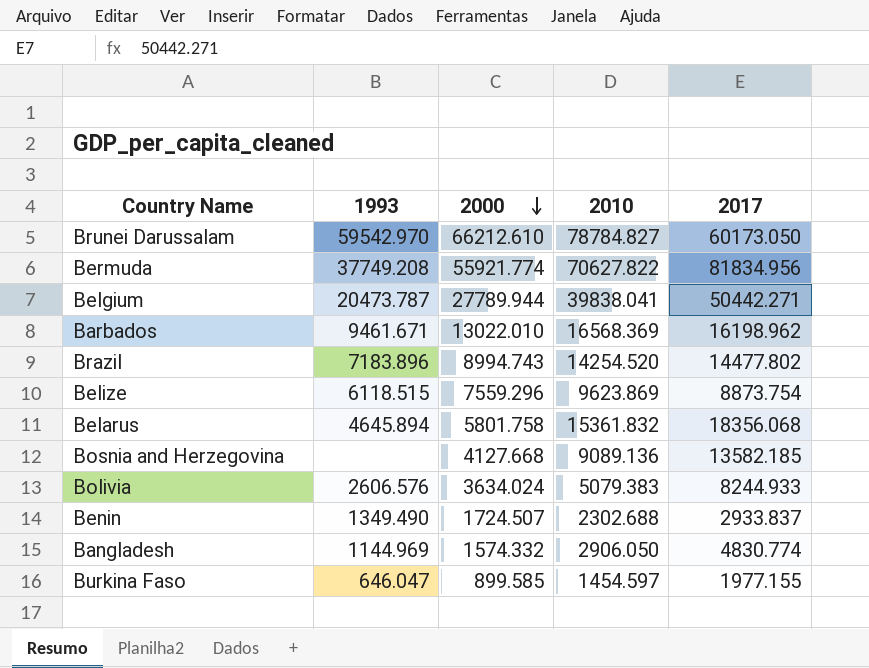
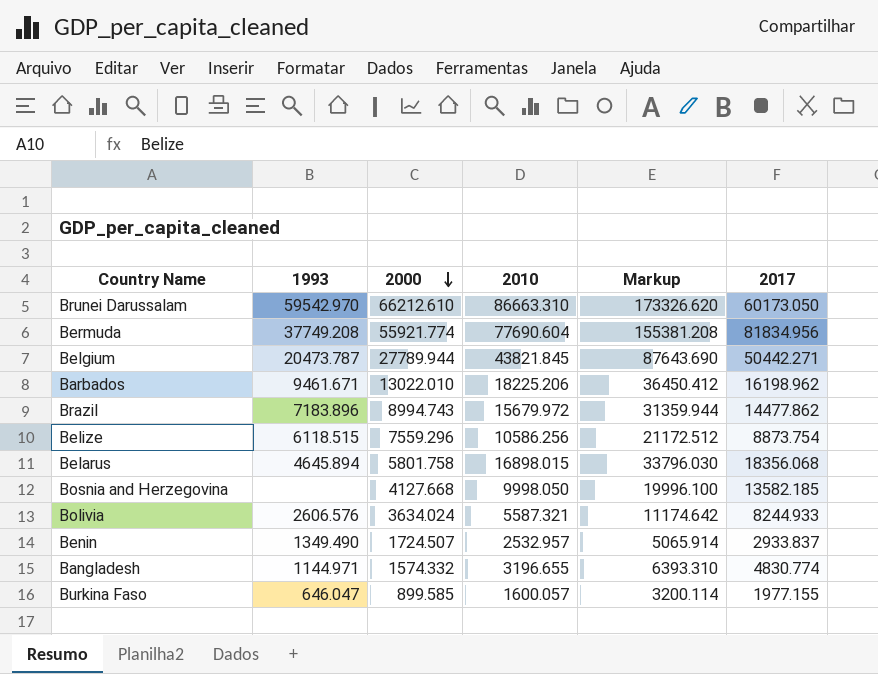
column Markup | formula: none -> [2010] * 2
Brunei Darussalam | 2010: 78784.827 -> 86663.310
Bermuda | 2010: 70627.822 -> 77690.604
Belgium | 2010: 39838.041 -> 43821.845
Barbados | 2010: 16568.369 -> 18225.206
Brazil | 2010: 14254.520 -> 15679.972
Brazil | 2017: 14477.802 -> 14477.862
Belize | 2010: 9623.869 -> 10586.256
Belarus | 2010: 15361.832 -> 16898.015
Bosnia and Herzegovina | 2010: 9089.136 -> 9998.050
Bolivia | 2010: 5079.383 -> 5587.321
Benin | 2010: 2302.688 -> 2532.957
Bangladesh | 1993: 1144.969 -> 1144.971
Bangladesh | 2010: 2906.050 -> 3196.655
Burkina Faso | 2010: 1454.597 -> 1600.057

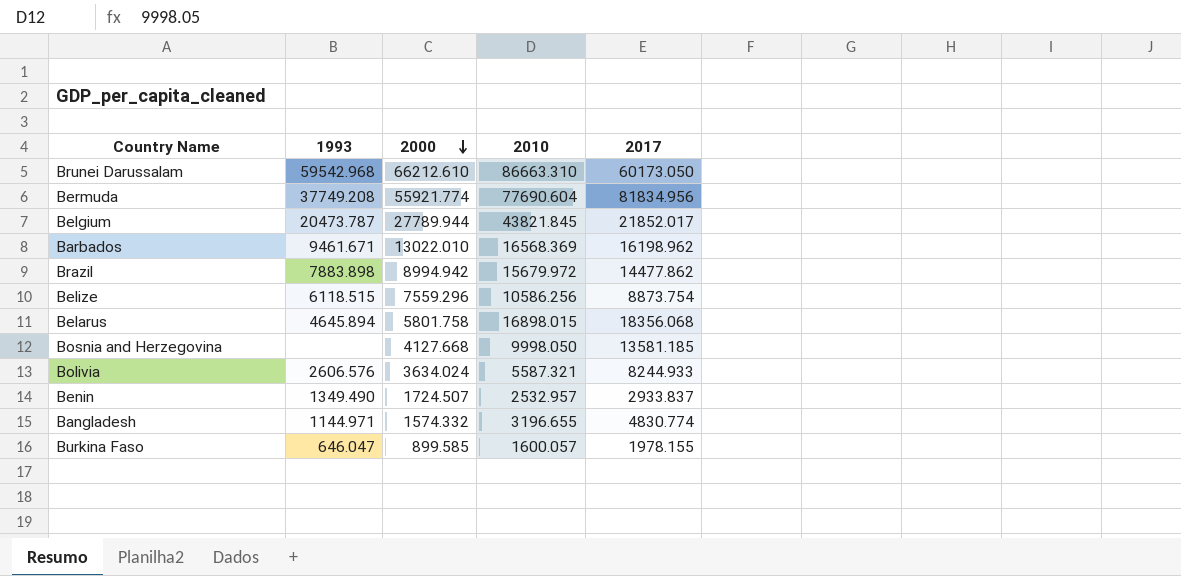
column Markup | formula: [2010] * 2 -> none
Brunei Darussalam | 1993: 59542.970 -> 59542.968
Belgium | 2017: 50442.271 -> 21852.017
Barbados | 2010: 18225.206 -> 16568.369
Brazil | 1993: 7183.896 -> 7883.898
Brazil | 2000: 8994.743 -> 8994.942
Bosnia and Herzegovina | 2017: 13582.185 -> 13581.185
Burkina Faso | 2017: 1977.155 -> 1978.155

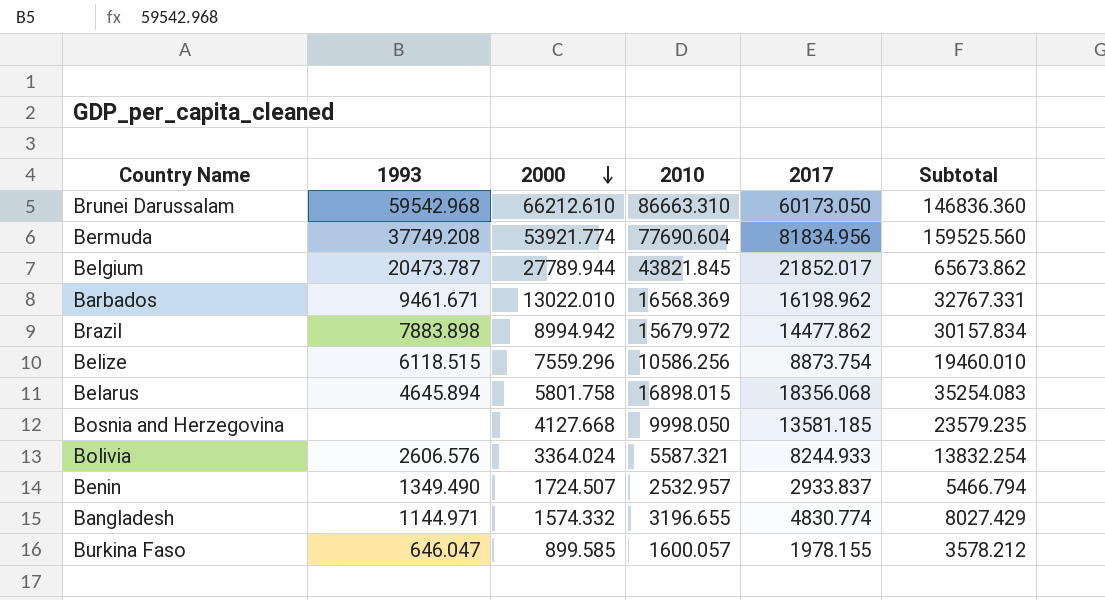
column Subtotal | formula: none -> [2010] + [2017]
Bermuda | 2000: 55921.774 -> 53921.774
Bolivia | 2000: 3634.024 -> 3364.024

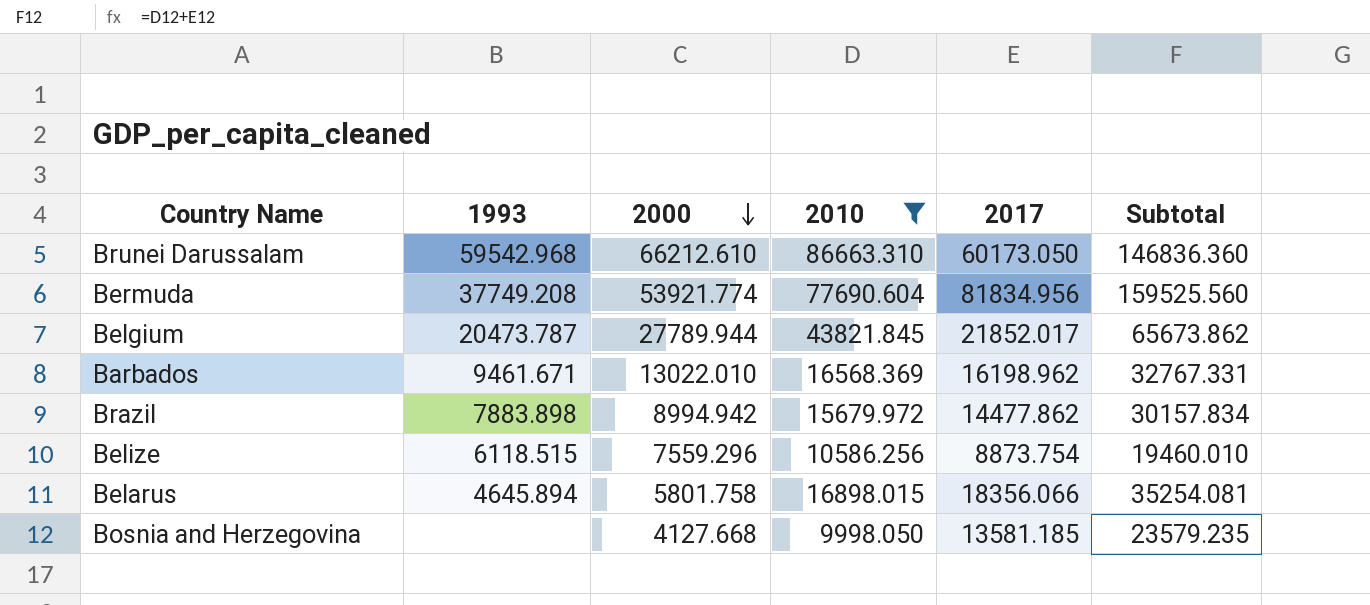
filter: none -> 2010 >= 9998.050
Belarus | 2017: 18356.068 -> 18356.066
Belarus | Subtotal: 35254.083 -> 35254.081

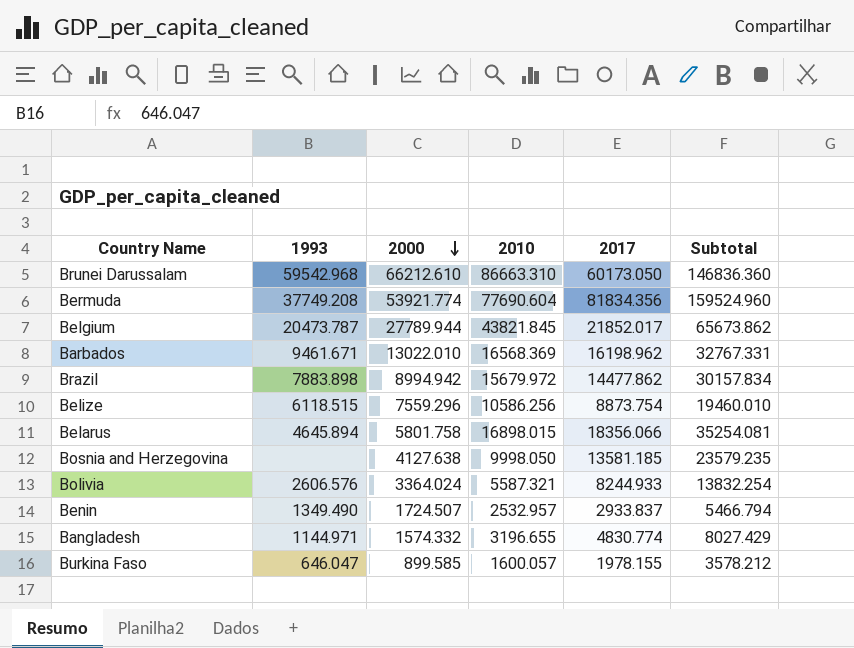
filter: 2010 >= 9998.050 -> none
Bermuda | 2017: 81834.956 -> 81834.356
Bermuda | Subtotal: 159525.560 -> 159524.960
Bosnia and Herzegovina | 2000: 4127.668 -> 4127.638

